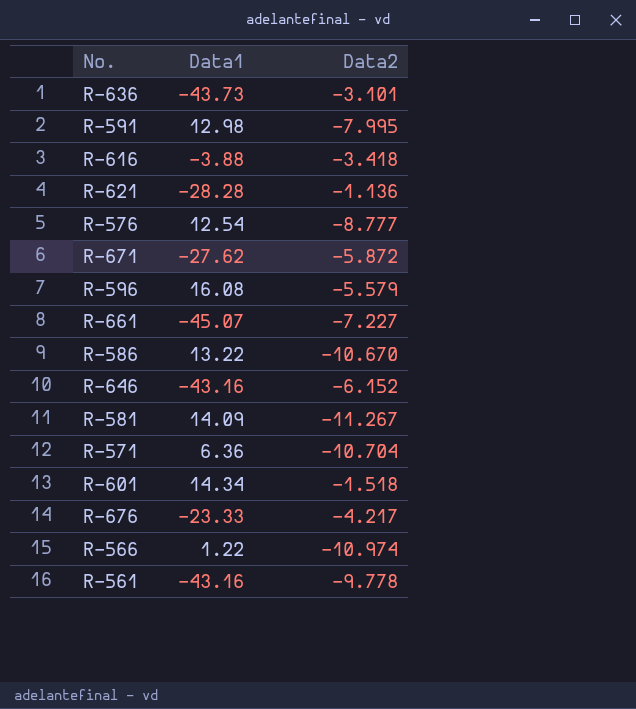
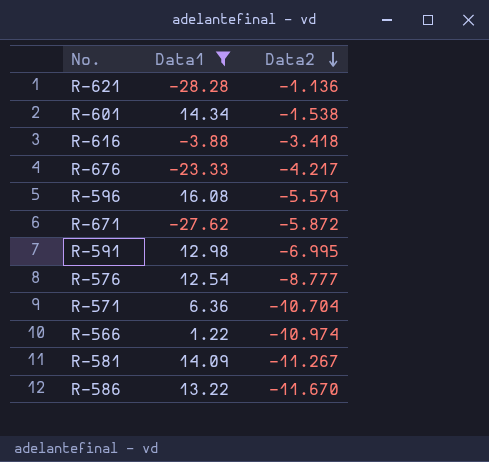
filter: none -> Data1 >= -28.28
row order: none -> Data2 descending
R-601 | Data2: -1.518 -> -1.538
R-591 | Data2: -7.995 -> -6.995
R-586 | Data2: -10.670 -> -11.670

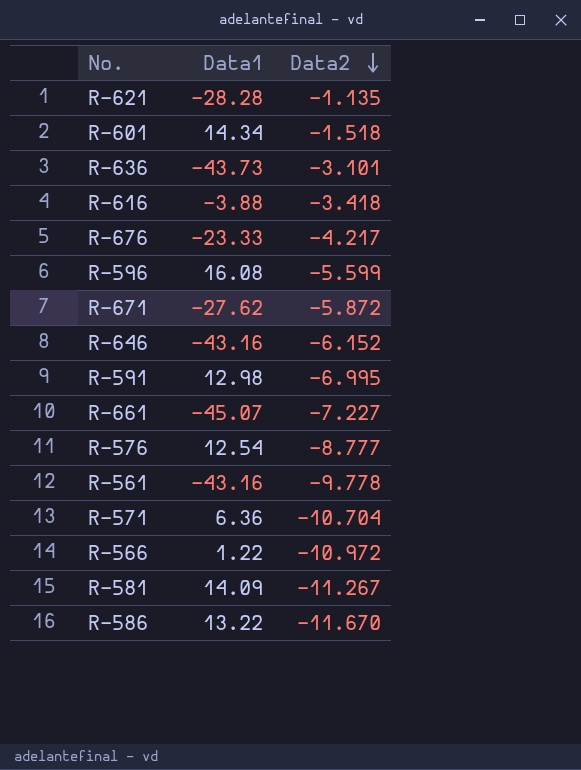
filter: Data1 >= -28.28 -> none
R-621 | Data2: -1.136 -> -1.135
R-601 | Data2: -1.538 -> -1.518
R-596 | Data2: -5.579 -> -5.599
R-566 | Data2: -10.974 -> -10.972

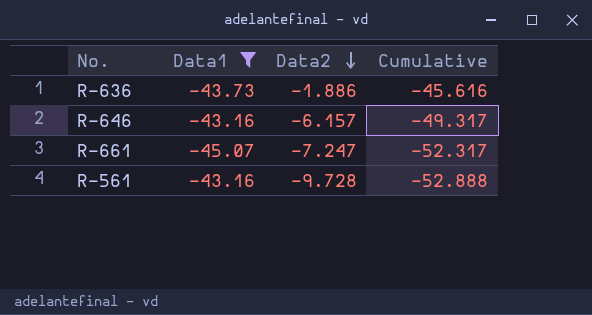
filter: none -> Data1 <= -43.16
column Cumulative | formula: none -> [Data1] + [Data2]
R-636 | Data2: -3.101 -> -1.886
R-646 | Data2: -6.152 -> -6.157
R-661 | Data2: -7.227 -> -7.247
R-561 | Data2: -9.778 -> -9.728

